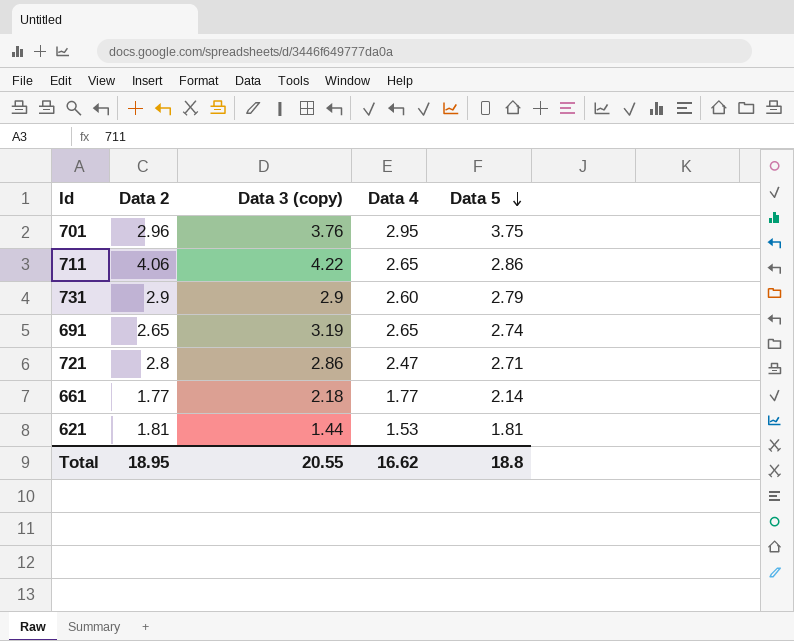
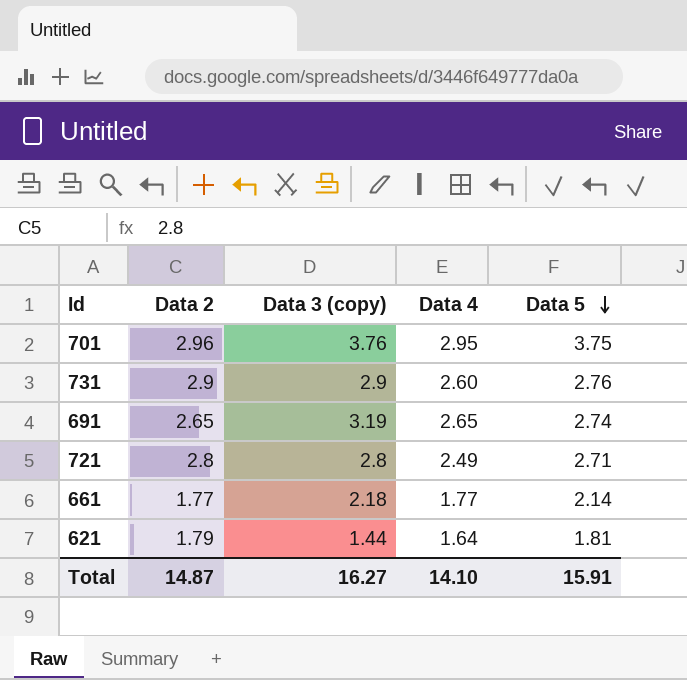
row 711: 4.06 | 4.22 | 2.65 | 2.86 -> none
731 | Data 5: 2.79 -> 2.76
721 | Data 3 (copy): 2.86 -> 2.8
721 | Data 4: 2.47 -> 2.49
621 | Data 2: 1.81 -> 1.79
621 | Data 4: 1.53 -> 1.64
Total | Data 2: 18.95 -> 14.87
Total | Data 3 (copy): 20.55 -> 16.27
Total | Data 4: 16.62 -> 14.10
Total | Data 5: 18.8 -> 15.91

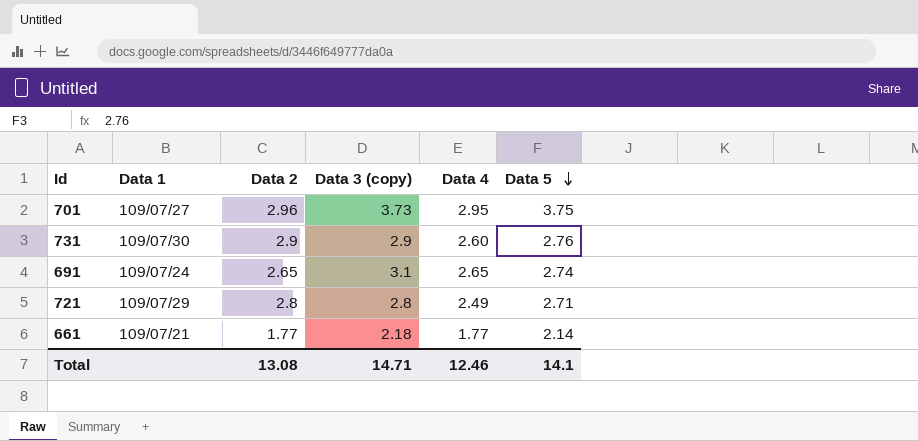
column Data 1 | position: none -> 2
row 621: 1.79 | 1.44 | 1.64 | 1.81 -> none
701 | Data 3 (copy): 3.76 -> 3.73
691 | Data 3 (copy): 3.19 -> 3.1
Total | Data 2: 14.87 -> 13.08
Total | Data 3 (copy): 16.27 -> 14.71
Total | Data 4: 14.10 -> 12.46
Total | Data 5: 15.91 -> 14.1

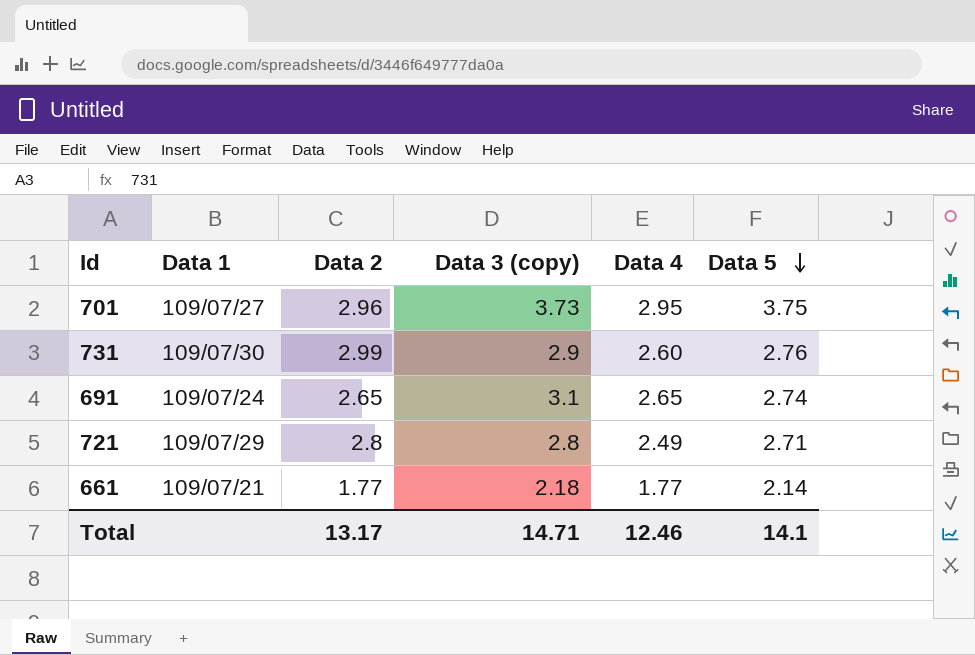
731 | Data 2: 2.9 -> 2.99
Total | Data 2: 13.08 -> 13.17

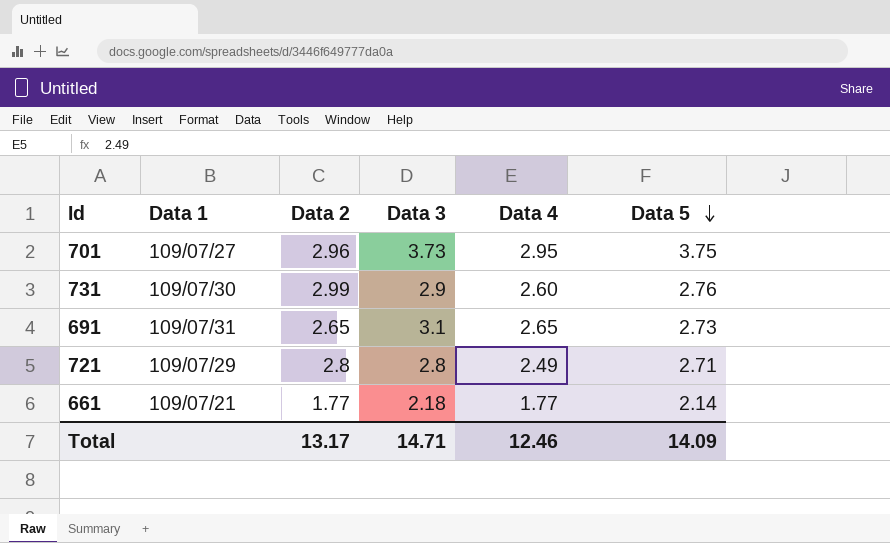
column name: Data 3 (copy) -> Data 3
691 | Data 1: 109/07/24 -> 109/07/31
691 | Data 5: 2.74 -> 2.73
Total | Data 5: 14.1 -> 14.09

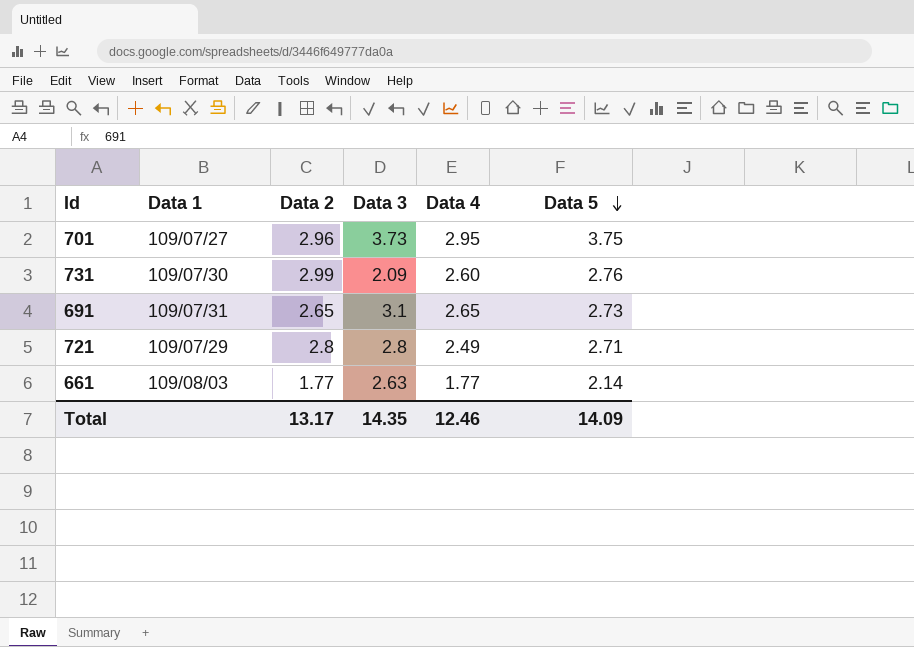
731 | Data 3: 2.9 -> 2.09
661 | Data 1: 109/07/21 -> 109/08/03
661 | Data 3: 2.18 -> 2.63
Total | Data 3: 14.71 -> 14.35

